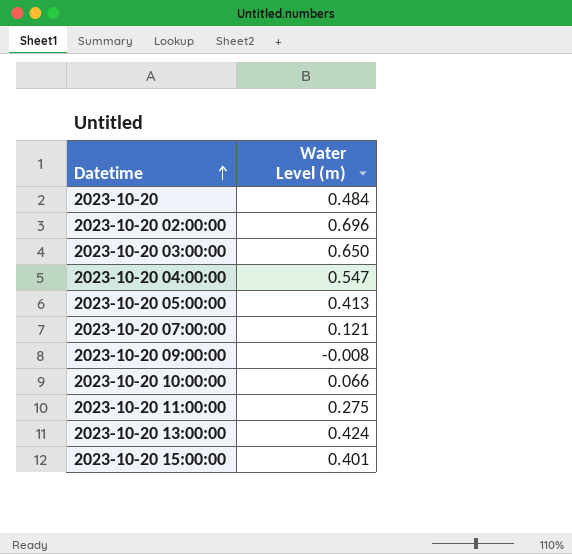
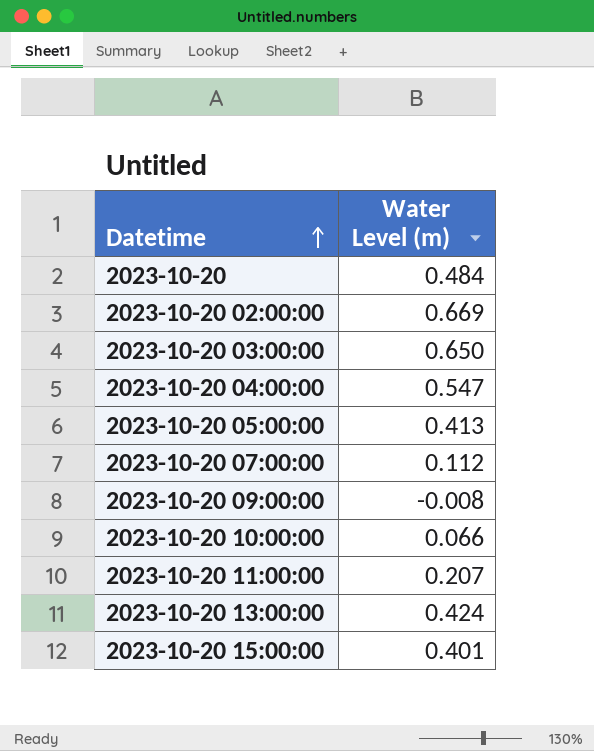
2023-10-20 02:00:00 | Water Level (m): 0.696 -> 0.669
2023-10-20 07:00:00 | Water Level (m): 0.121 -> 0.112
2023-10-20 11:00:00 | Water Level (m): 0.275 -> 0.207

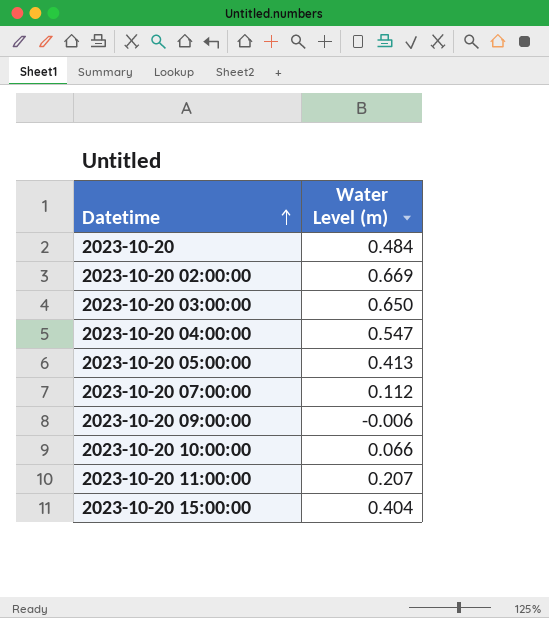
row 2023-10-20 13:00:00: 0.424 -> none
2023-10-20 09:00:00 | Water Level (m): -0.008 -> -0.006
2023-10-20 15:00:00 | Water Level (m): 0.401 -> 0.404

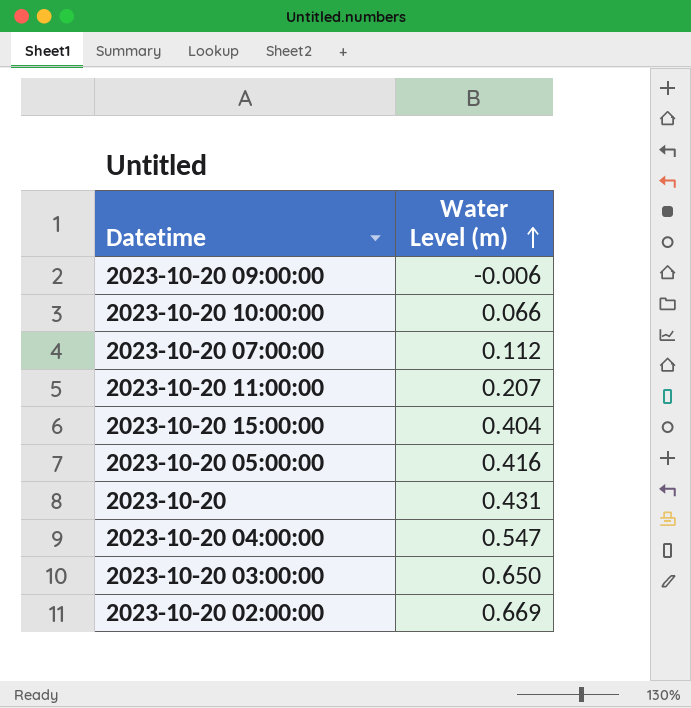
row order: Datetime ascending -> Water Level (m) ascending
2023-10-20 05:00:00 | Water Level (m): 0.413 -> 0.416
2023-10-20 | Water Level (m): 0.484 -> 0.431

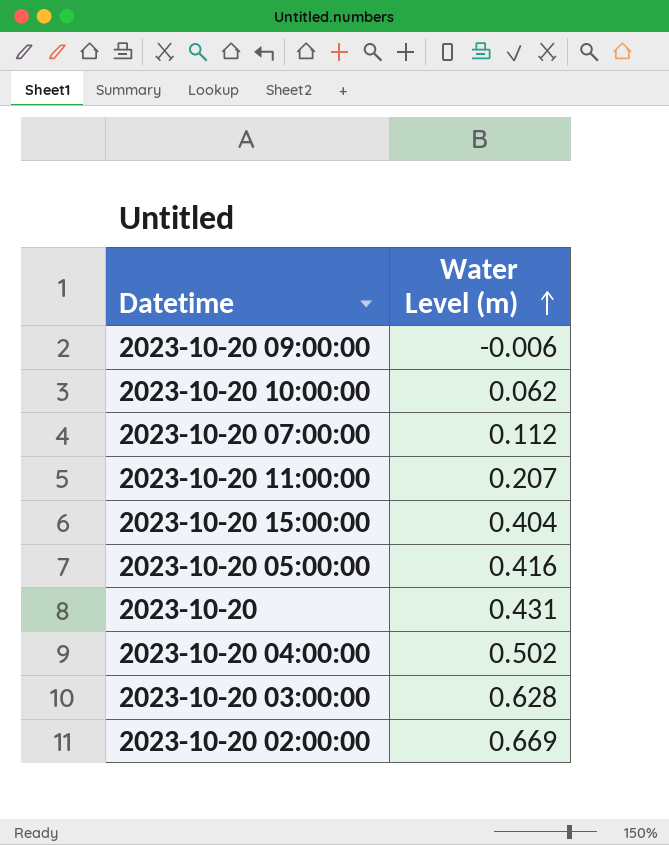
2023-10-20 10:00:00 | Water Level (m): 0.066 -> 0.062
2023-10-20 04:00:00 | Water Level (m): 0.547 -> 0.502
2023-10-20 03:00:00 | Water Level (m): 0.650 -> 0.628

